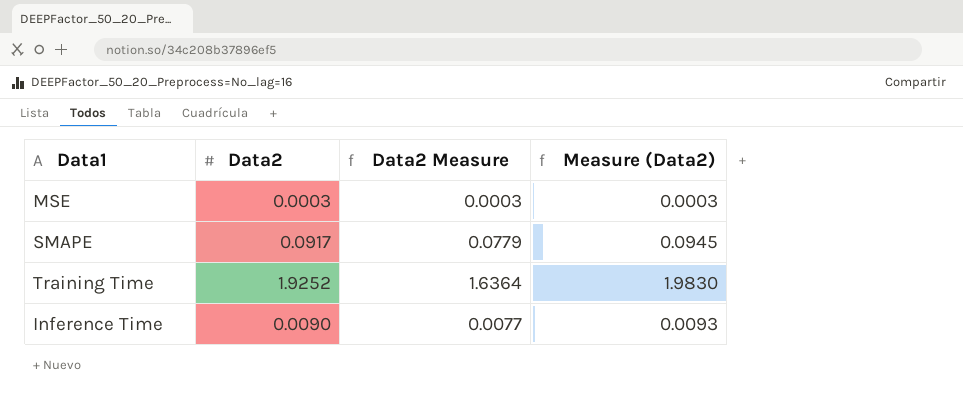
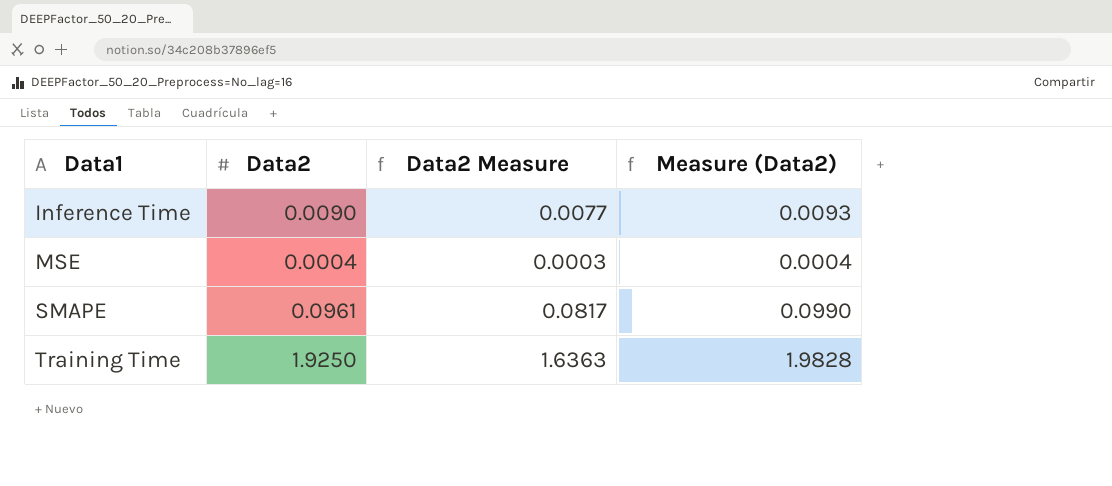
row order: none -> Data1 ascending
MSE | Data2: 0.0003 -> 0.0004
MSE | Measure (Data2): 0.0003 -> 0.0004
SMAPE | Data2: 0.0917 -> 0.0961
SMAPE | Data2 Measure: 0.0779 -> 0.0817
SMAPE | Measure (Data2): 0.0945 -> 0.0990
Training Time | Data2: 1.9252 -> 1.9250
Training Time | Data2 Measure: 1.6364 -> 1.6363
Training Time | Measure (Data2): 1.9830 -> 1.9828

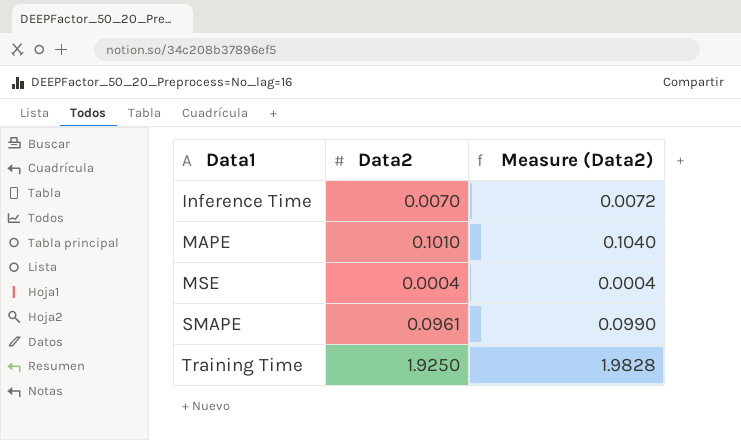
column Data2 Measure | formula: [Data2] * 0.85 -> none
Inference Time | Data2: 0.0090 -> 0.0070
Inference Time | Measure (Data2): 0.0093 -> 0.0072
row MAPE: none -> 0.1010 | 0.1040

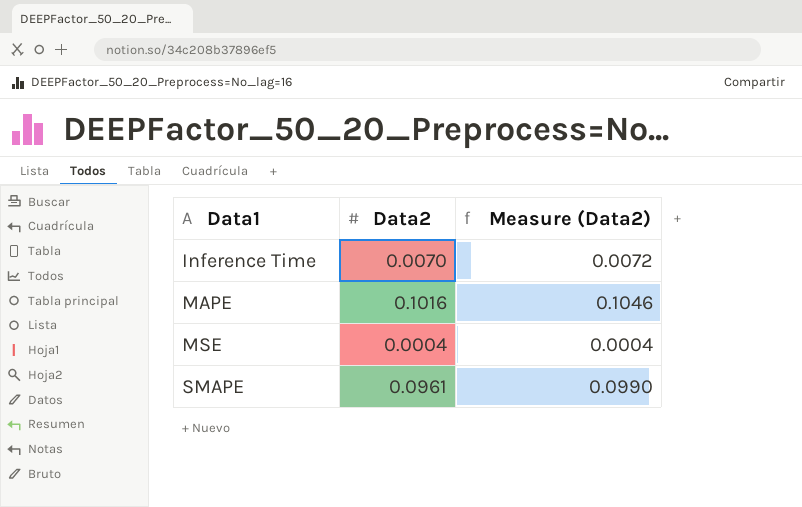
row Training Time: 1.9250 | 1.9828 -> none
MAPE | Data2: 0.1010 -> 0.1016
MAPE | Measure (Data2): 0.1040 -> 0.1046

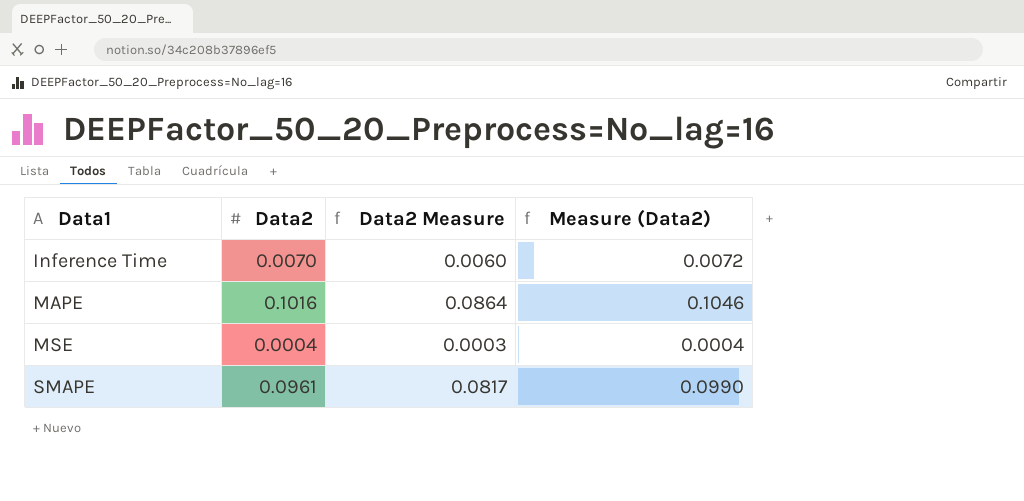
column Data2 Measure | formula: none -> [Data2] * 0.85

